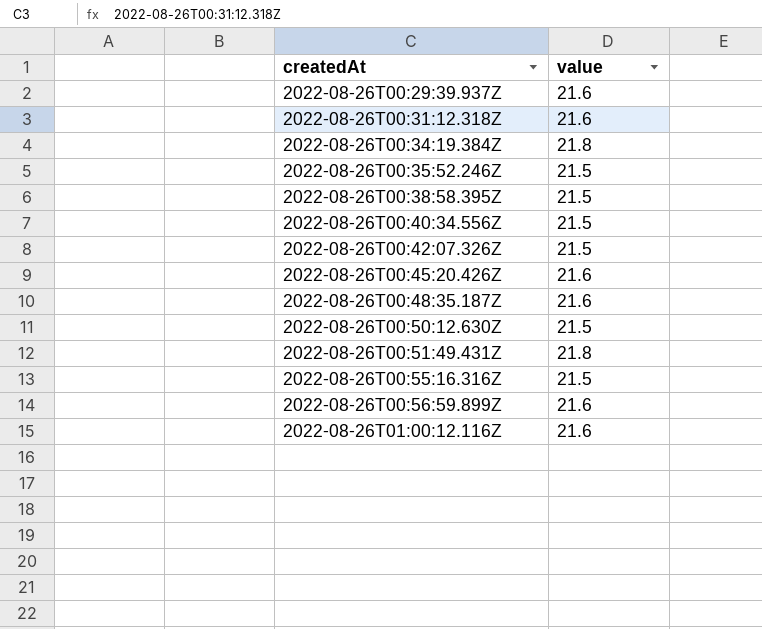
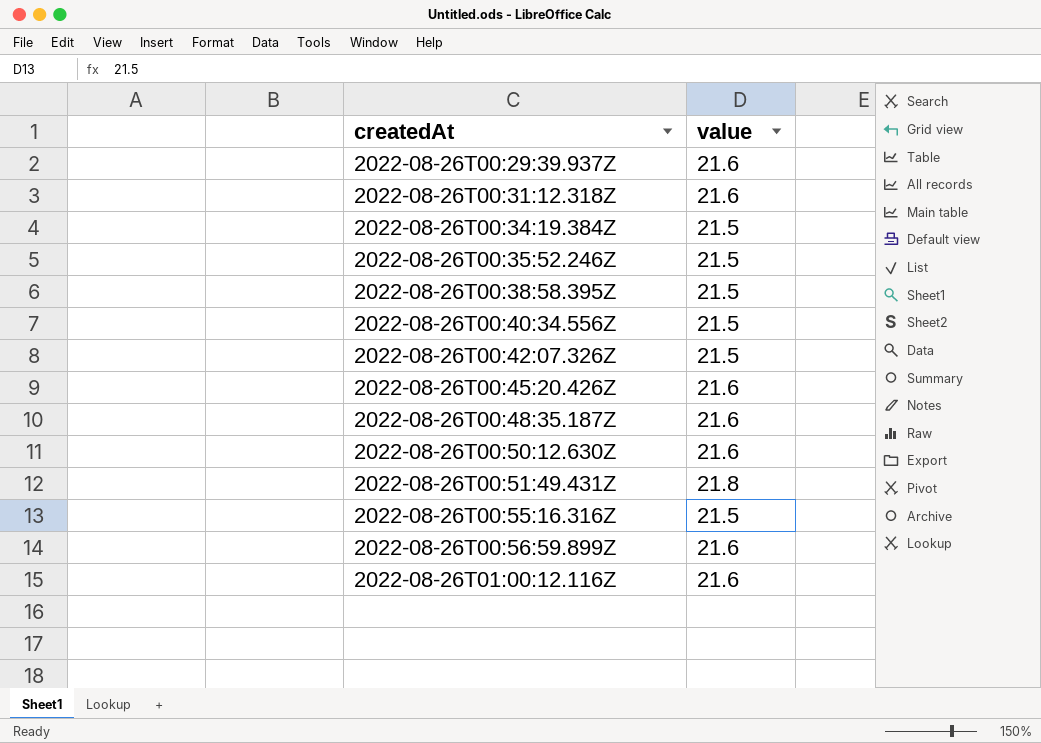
2022-08-26T00:34:19.384Z | value: 21.8 -> 21.5
2022-08-26T00:50:12.630Z | value: 21.5 -> 21.6

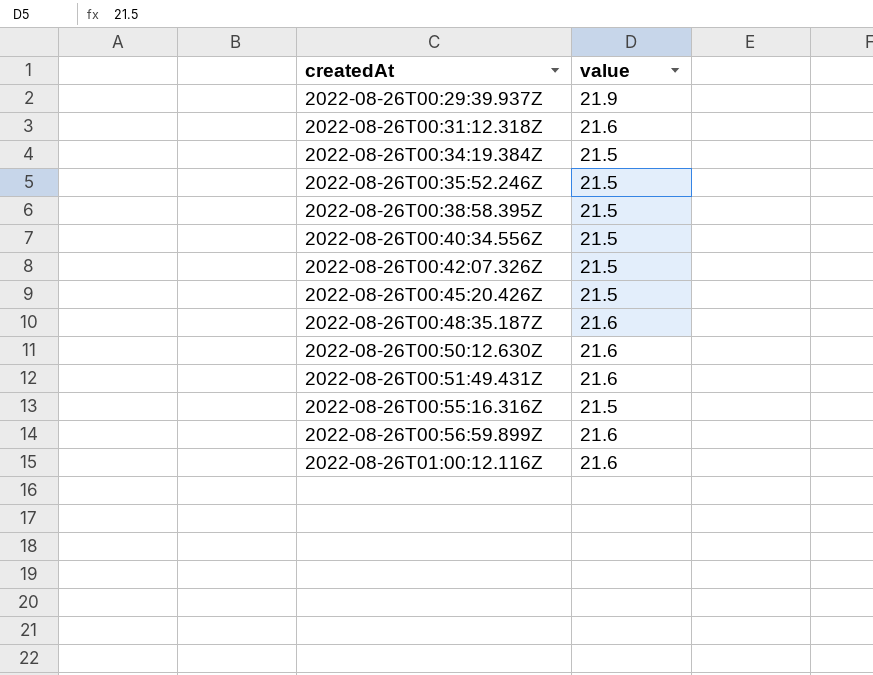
2022-08-26T00:29:39.937Z | value: 21.6 -> 21.9
2022-08-26T00:45:20.426Z | value: 21.6 -> 21.5
2022-08-26T00:51:49.431Z | value: 21.8 -> 21.6

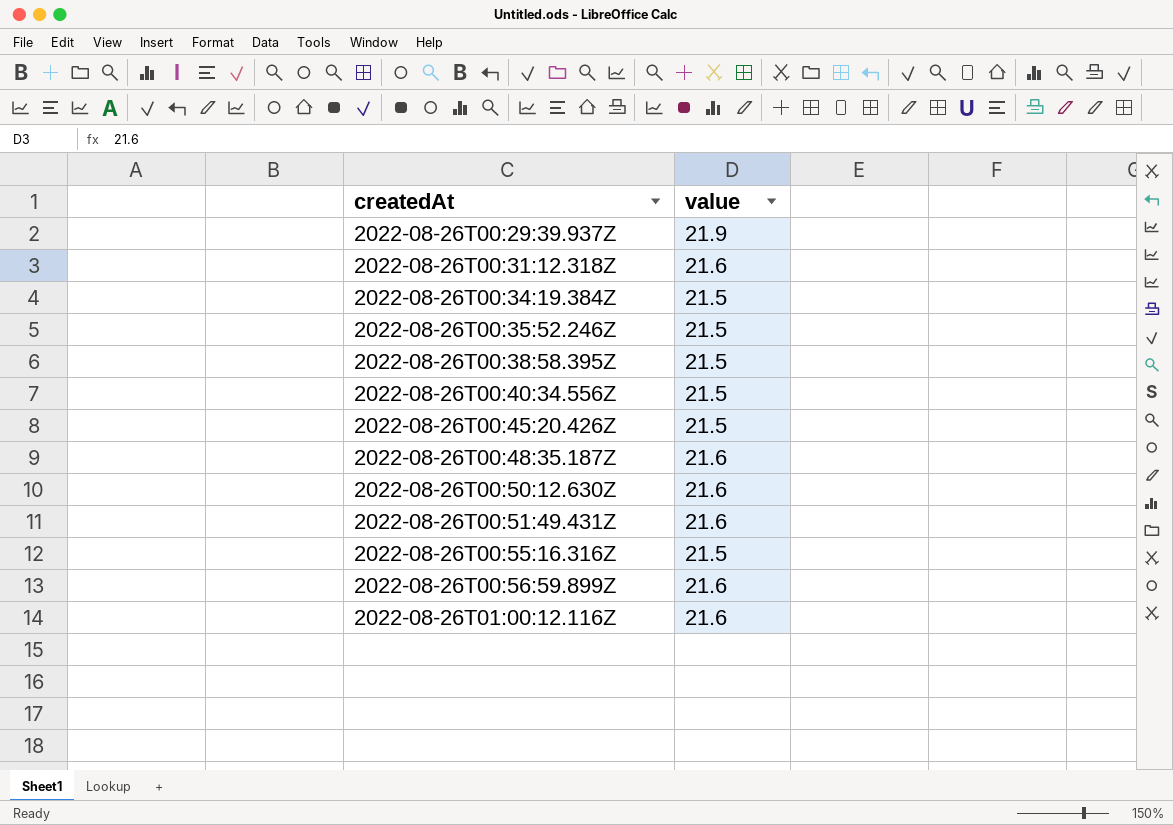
row 2022-08-26T00:42:07.326Z: 21.5 -> none

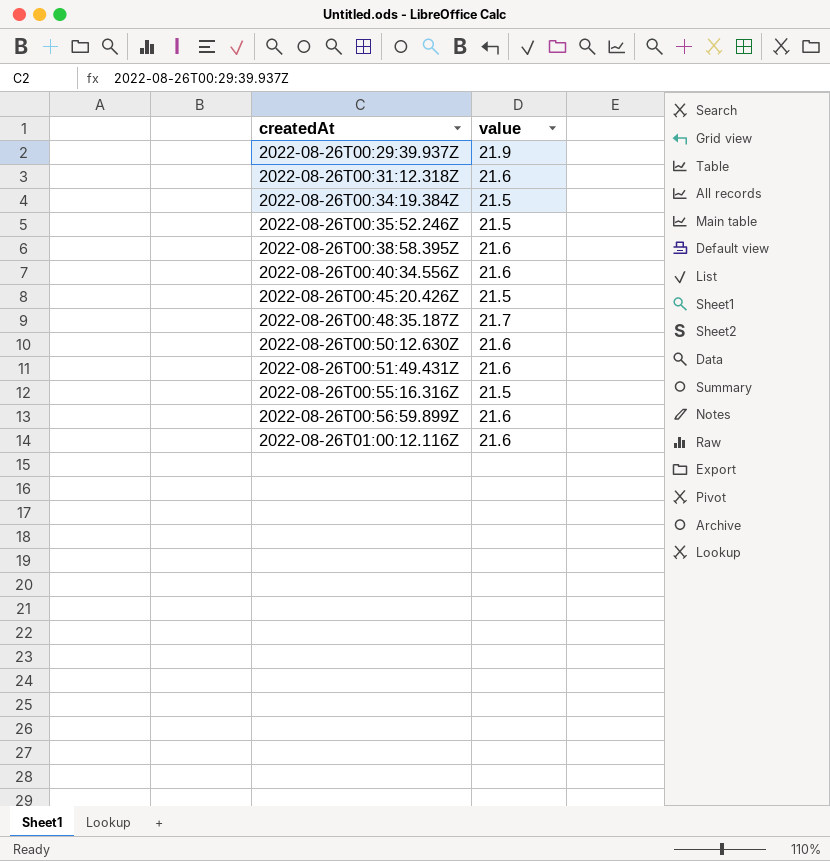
2022-08-26T00:38:58.395Z | value: 21.5 -> 21.6
2022-08-26T00:40:34.556Z | value: 21.5 -> 21.6
2022-08-26T00:48:35.187Z | value: 21.6 -> 21.7

